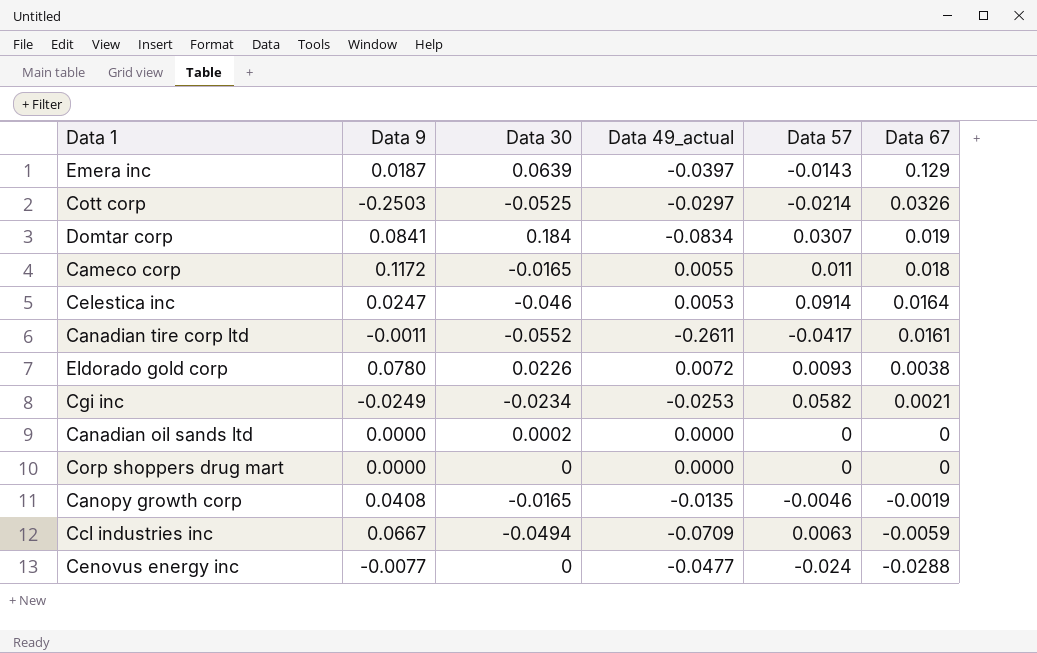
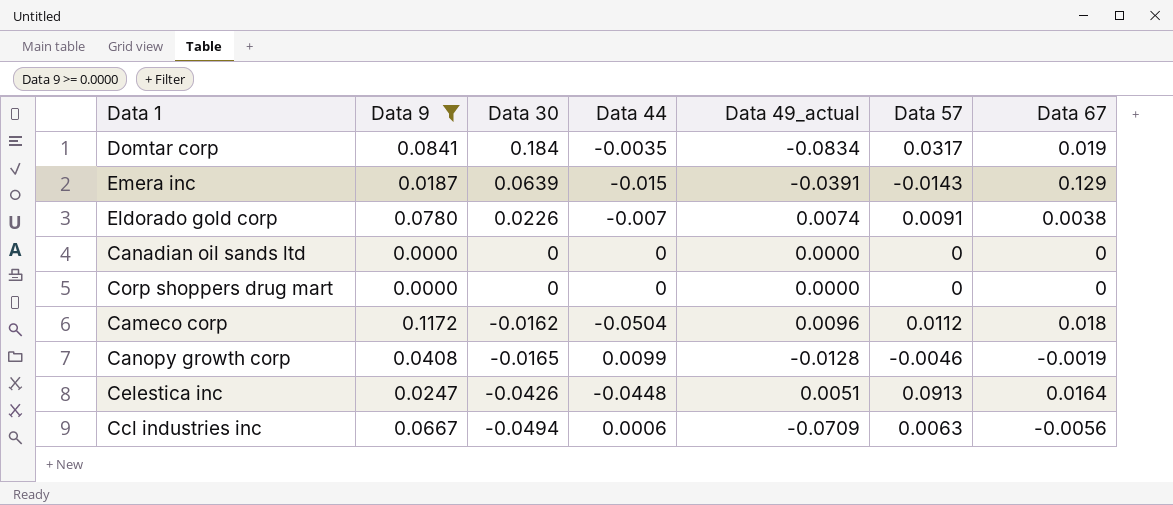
filter: none -> Data 9 >= 0.0000
row order: Data 67 descending -> Data 30 descending
column Data 44 | position: none -> 4
Domtar corp | Data 57: 0.0307 -> 0.0317
Emera inc | Data 49_actual: -0.0397 -> -0.0391
Eldorado gold corp | Data 49_actual: 0.0072 -> 0.0074
Eldorado gold corp | Data 57: 0.0093 -> 0.0091
Canadian oil sands ltd | Data 30: 0.0002 -> 0
Cameco corp | Data 30: -0.0165 -> -0.0162
Cameco corp | Data 49_actual: 0.0055 -> 0.0096
Cameco corp | Data 57: 0.011 -> 0.0112
Canopy growth corp | Data 49_actual: -0.0135 -> -0.0128
Celestica inc | Data 30: -0.046 -> -0.0426
Celestica inc | Data 49_actual: 0.0053 -> 0.0051
Celestica inc | Data 57: 0.0914 -> 0.0913
Ccl industries inc | Data 67: -0.0059 -> -0.0056

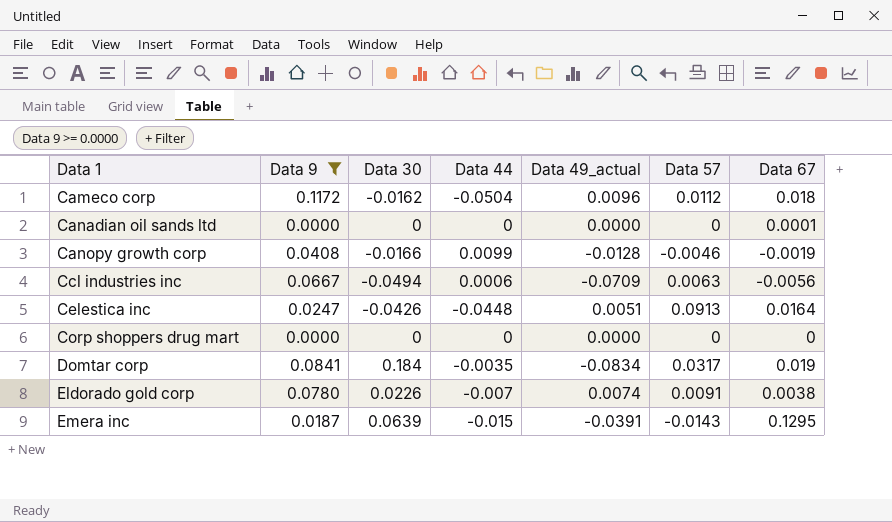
row order: Data 30 descending -> Data 1 ascending
Canadian oil sands ltd | Data 67: 0 -> 0.0001
Canopy growth corp | Data 30: -0.0165 -> -0.0166
Emera inc | Data 67: 0.129 -> 0.1295

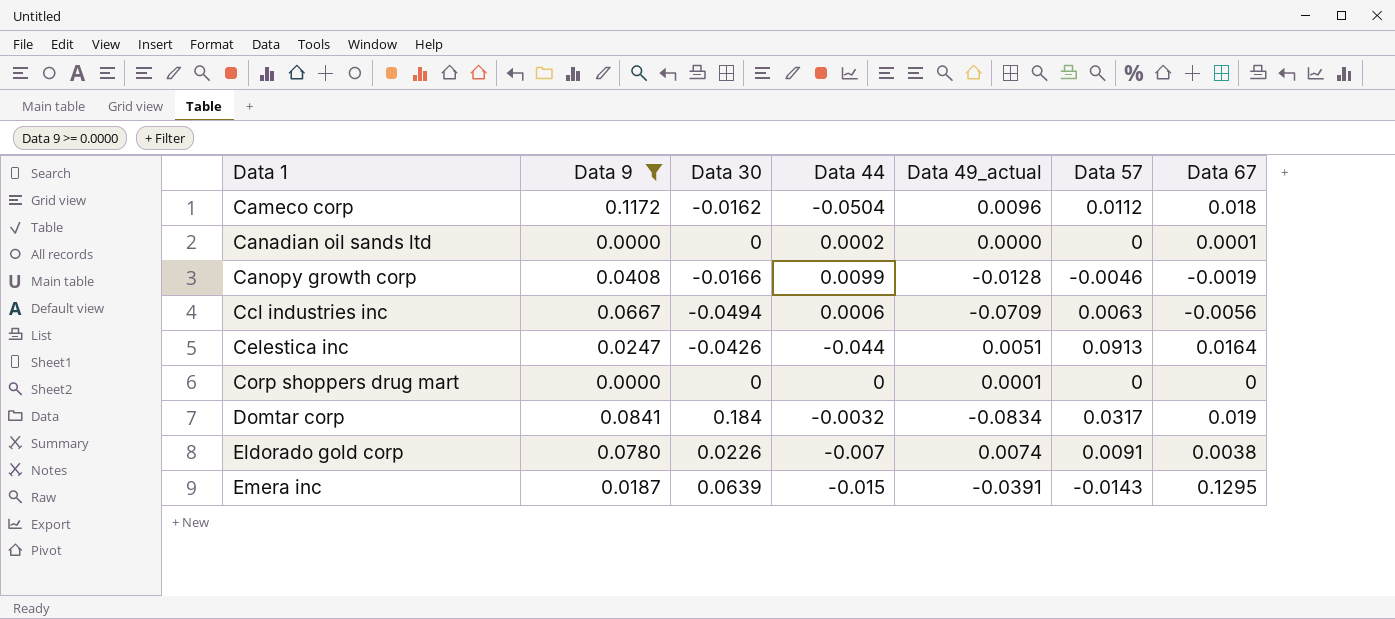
Canadian oil sands ltd | Data 44: 0 -> 0.0002
Celestica inc | Data 44: -0.0448 -> -0.044
Corp shoppers drug mart | Data 49_actual: 0.0000 -> 0.0001
Domtar corp | Data 44: -0.0035 -> -0.0032

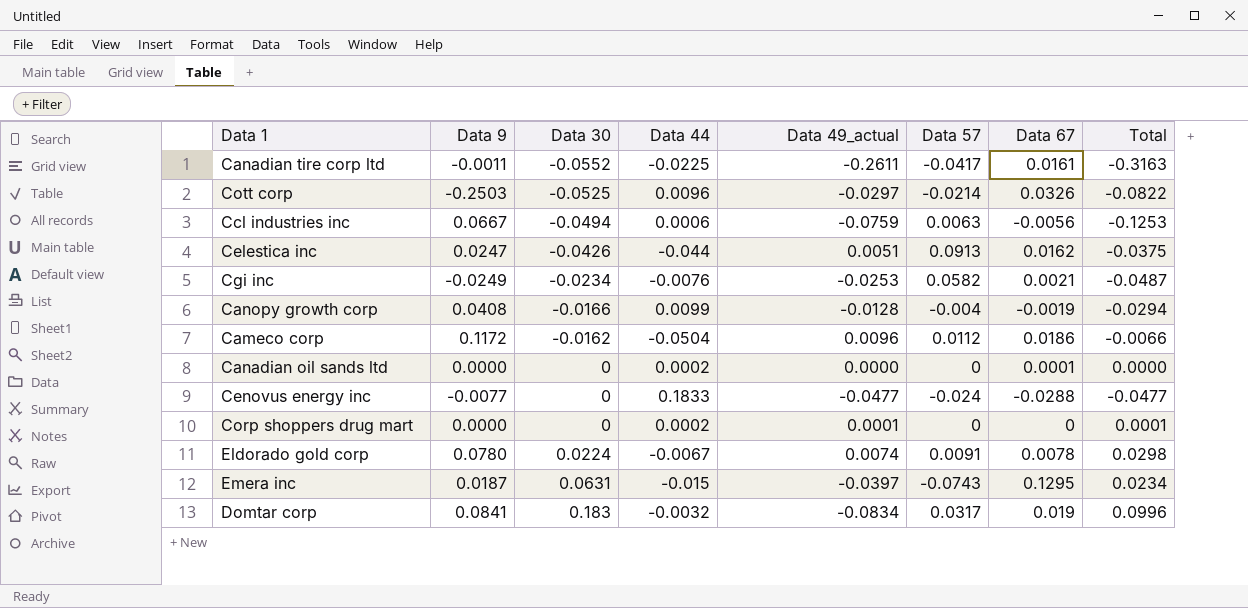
filter: Data 9 >= 0.0000 -> none
row order: Data 1 ascending -> Data 30 ascending
column Total | formula: none -> [Data 30] + [Data 49_actual]
Ccl industries inc | Data 49_actual: -0.0709 -> -0.0759
Celestica inc | Data 67: 0.0164 -> 0.0162
Canopy growth corp | Data 57: -0.0046 -> -0.004
Cameco corp | Data 67: 0.018 -> 0.0186
Corp shoppers drug mart | Data 44: 0 -> 0.0002
Eldorado gold corp | Data 30: 0.0226 -> 0.0224
Eldorado gold corp | Data 44: -0.007 -> -0.0067
Eldorado gold corp | Data 67: 0.0038 -> 0.0078
Emera inc | Data 30: 0.0639 -> 0.0631
Emera inc | Data 49_actual: -0.0391 -> -0.0397
Emera inc | Data 57: -0.0143 -> -0.0743
Domtar corp | Data 30: 0.184 -> 0.183

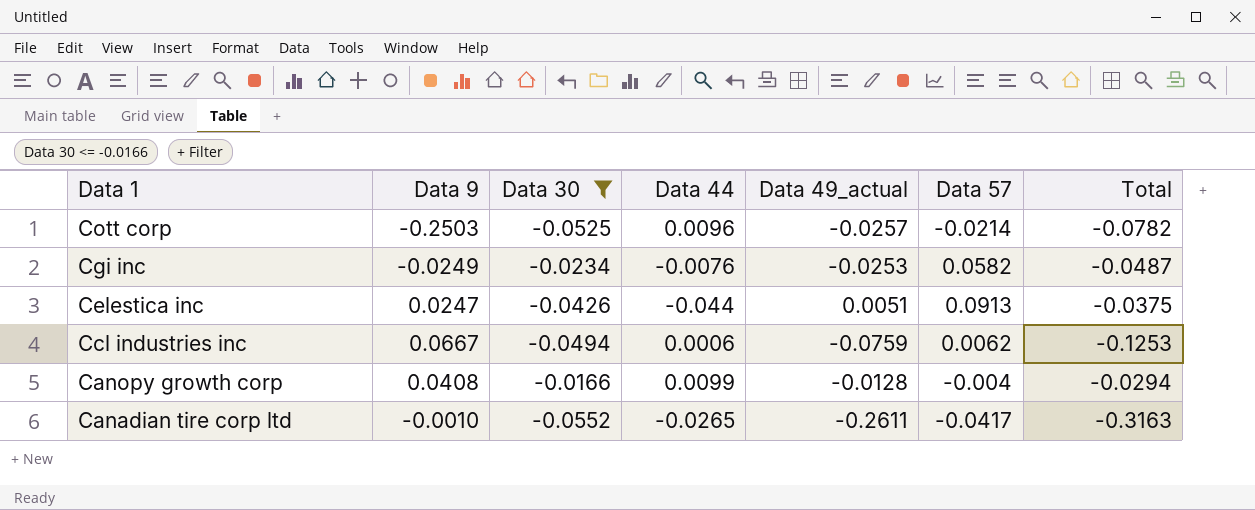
filter: none -> Data 30 <= -0.0166
row order: Data 30 ascending -> Data 1 descending
column Data 67 | position: 7 -> none
Cott corp | Data 49_actual: -0.0297 -> -0.0257
Cott corp | Total: -0.0822 -> -0.0782
Ccl industries inc | Data 57: 0.0063 -> 0.0062
Canadian tire corp ltd | Data 9: -0.0011 -> -0.0010
Canadian tire corp ltd | Data 44: -0.0225 -> -0.0265

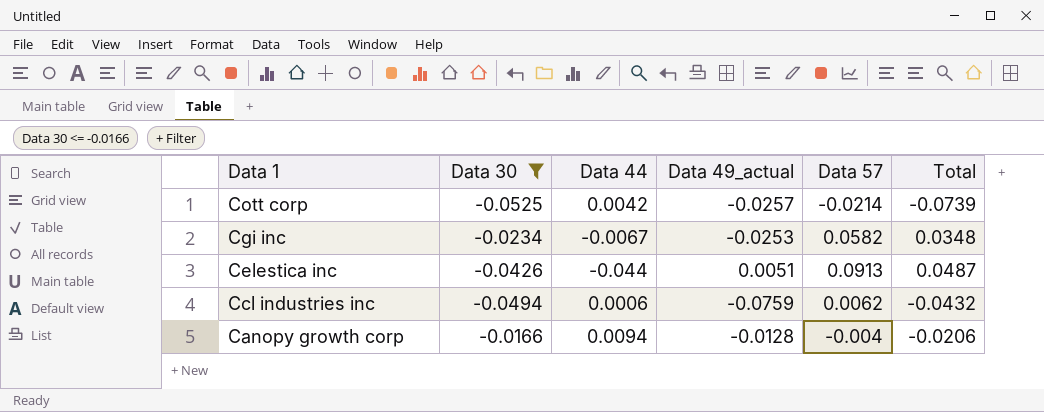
column Data 9 | position: 2 -> none
column Total | formula: [Data 30] + [Data 49_actual] -> [Data 30] + [Data 57]
row Canadian tire corp ltd: -0.0010 | -0.0552 | -0.0265 | -0.2611 | -0.0417 | -0.3163 -> none
Cott corp | Data 44: 0.0096 -> 0.0042
Cgi inc | Data 44: -0.0076 -> -0.0067
Canopy growth corp | Data 44: 0.0099 -> 0.0094

